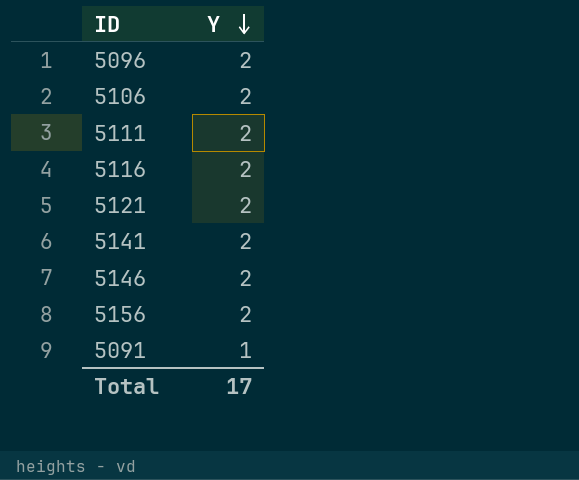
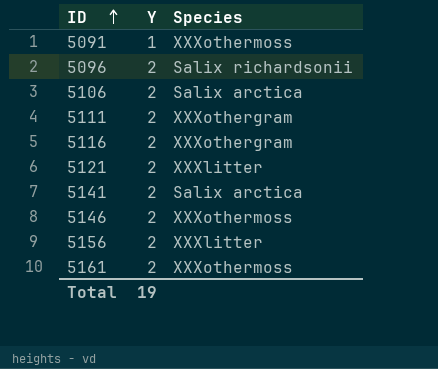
row order: Y descending -> ID ascending
column Species | position: none -> 3
row 5161: none -> 2 | XXXothermoss
Total | Y: 17 -> 19

